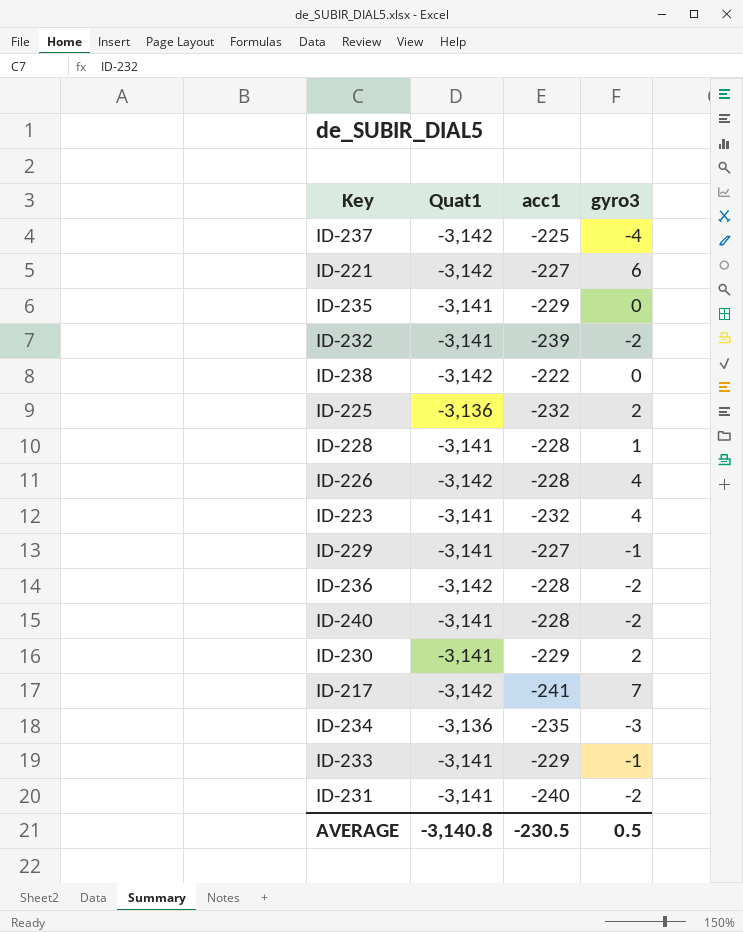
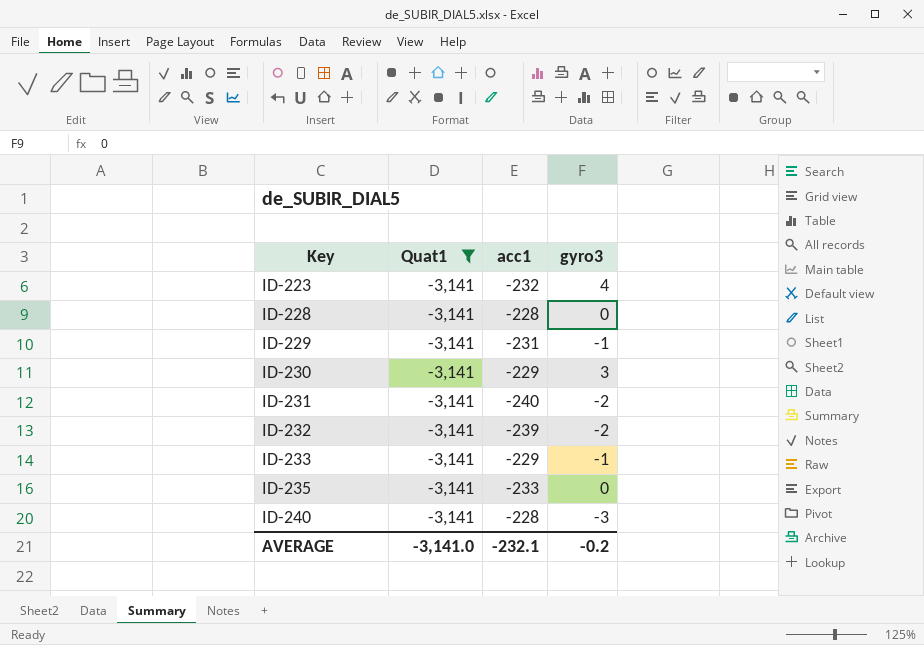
filter: none -> Quat1 = -3,141
row order: none -> Key ascending
ID-228 | gyro3: 1 -> 0
ID-229 | acc1: -227 -> -231
ID-230 | gyro3: 2 -> 3
ID-235 | acc1: -229 -> -233
ID-240 | gyro3: -2 -> -3
AVERAGE | Quat1: -3,140.8 -> -3,141.0
AVERAGE | acc1: -230.5 -> -232.1
AVERAGE | gyro3: 0.5 -> -0.2

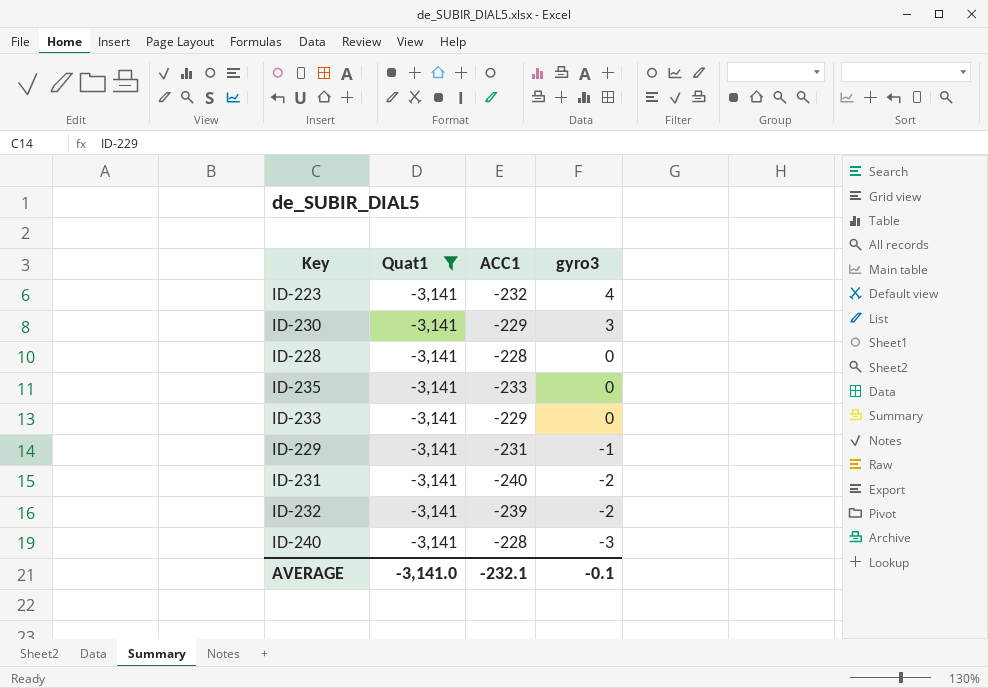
row order: Key ascending -> gyro3 descending
column name: acc1 -> ACC1
ID-233 | gyro3: -1 -> 0
AVERAGE | gyro3: -0.2 -> -0.1

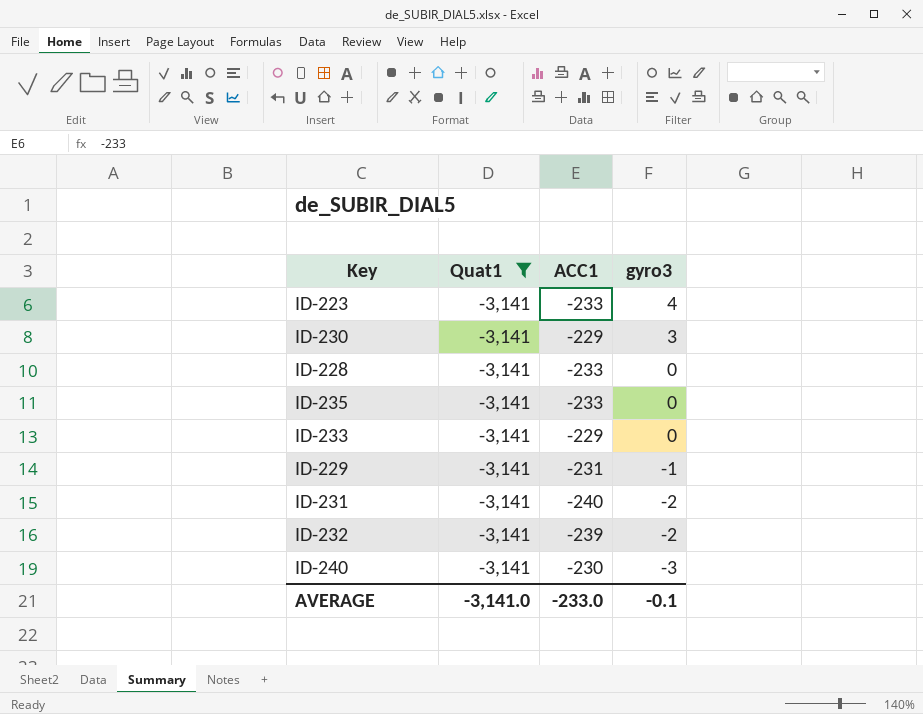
ID-223 | ACC1: -232 -> -233
ID-228 | ACC1: -228 -> -233
ID-240 | ACC1: -228 -> -230
AVERAGE | ACC1: -232.1 -> -233.0

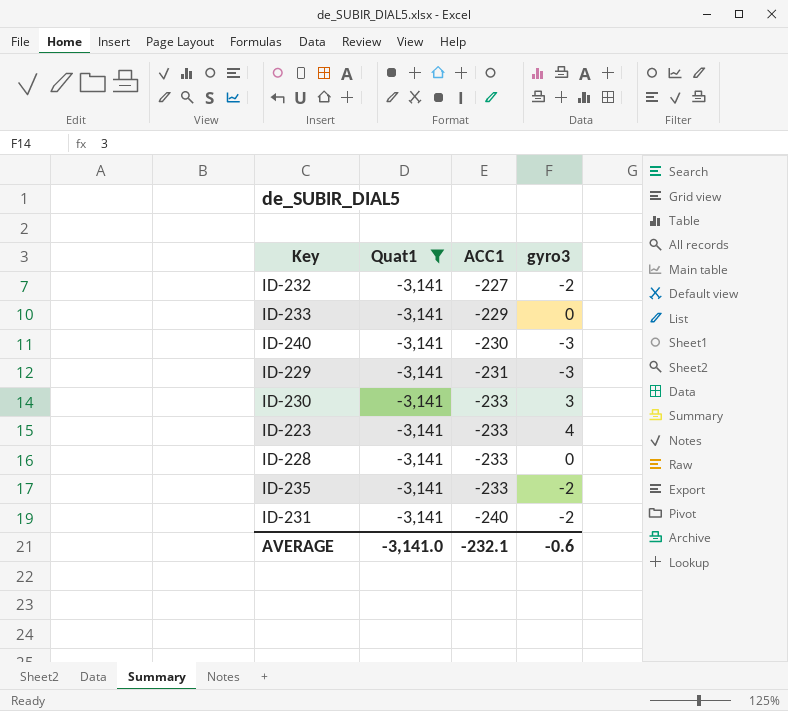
row order: gyro3 descending -> ACC1 descending
ID-232 | ACC1: -239 -> -227
ID-229 | gyro3: -1 -> -3
ID-230 | ACC1: -229 -> -233
ID-235 | gyro3: 0 -> -2
AVERAGE | ACC1: -233.0 -> -232.1
AVERAGE | gyro3: -0.1 -> -0.6

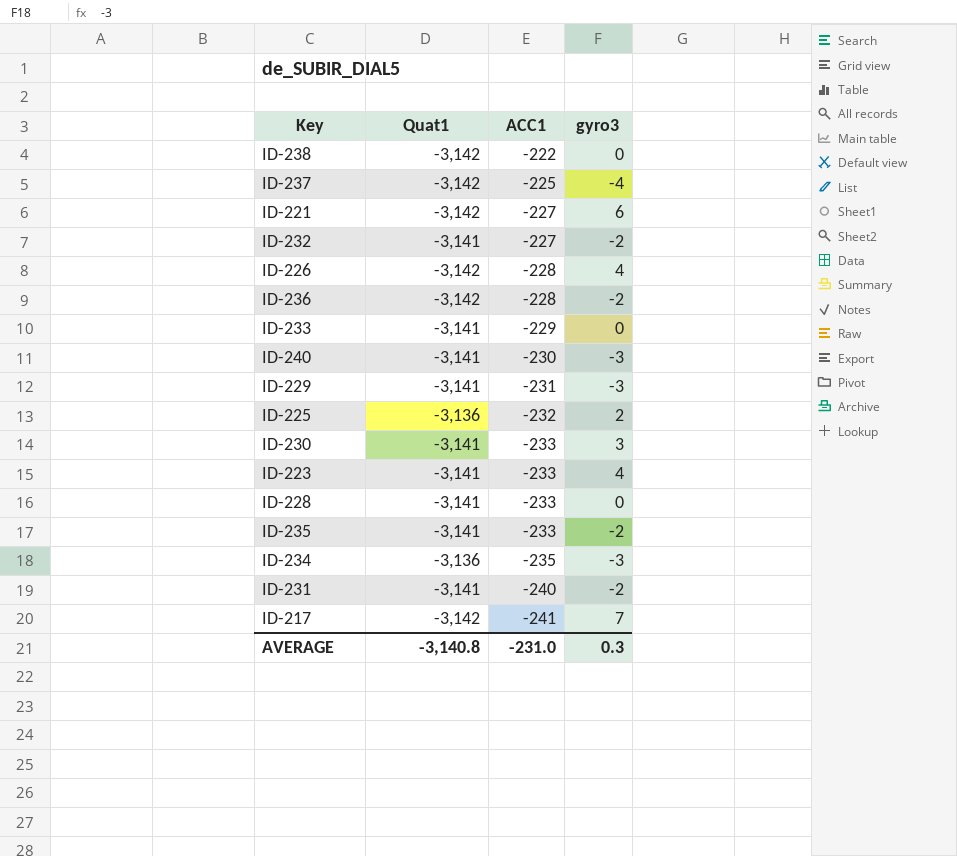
filter: Quat1 = -3,141 -> none
AVERAGE | Quat1: -3,141.0 -> -3,140.8
AVERAGE | ACC1: -232.1 -> -231.0
AVERAGE | gyro3: -0.6 -> 0.3

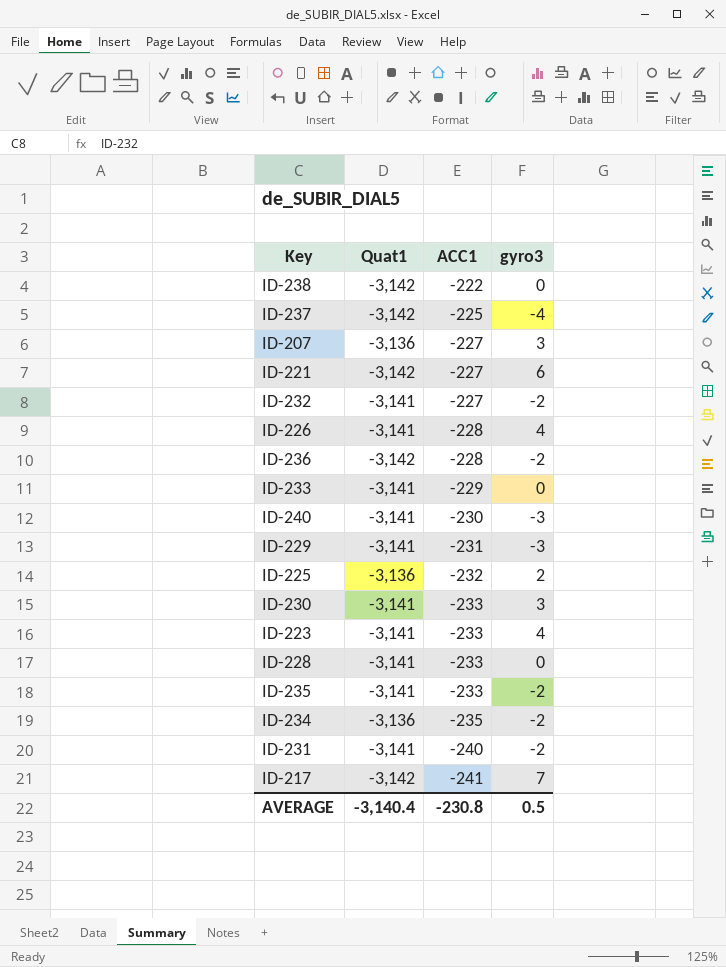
row ID-207: none -> -3,136 | -227 | 3
ID-226 | Quat1: -3,142 -> -3,141
ID-234 | gyro3: -3 -> -2
AVERAGE | Quat1: -3,140.8 -> -3,140.4
AVERAGE | ACC1: -231.0 -> -230.8
AVERAGE | gyro3: 0.3 -> 0.5

